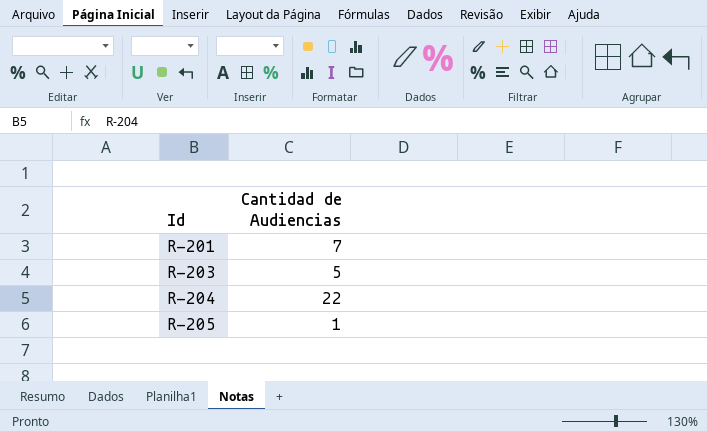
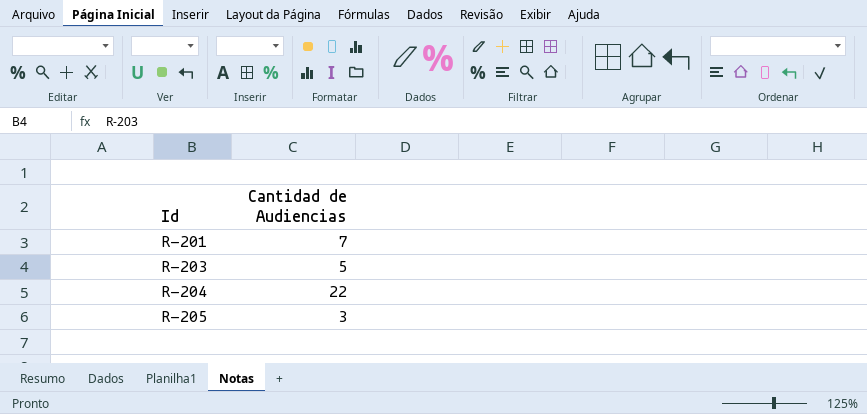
R-205 | Cantidad de Audiencias: 1 -> 3

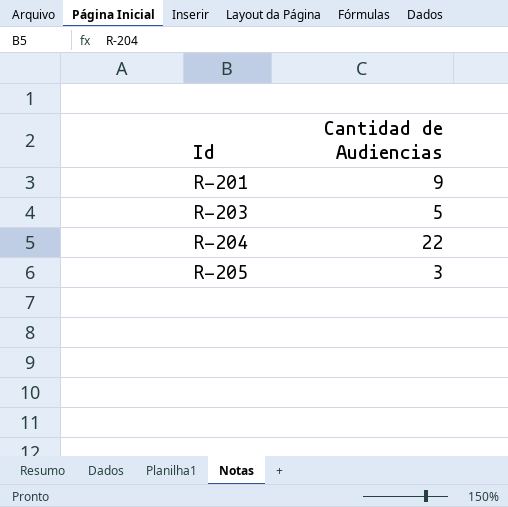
R-201 | Cantidad de Audiencias: 7 -> 9

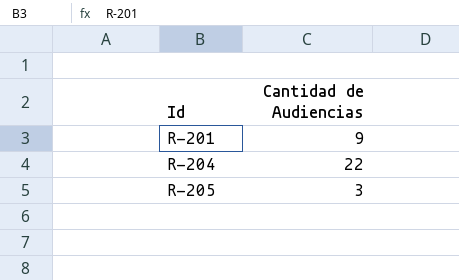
row R-203: 5 -> none

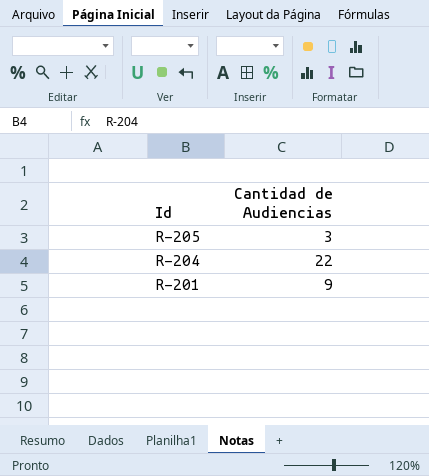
row order: Id ascending -> Id descending

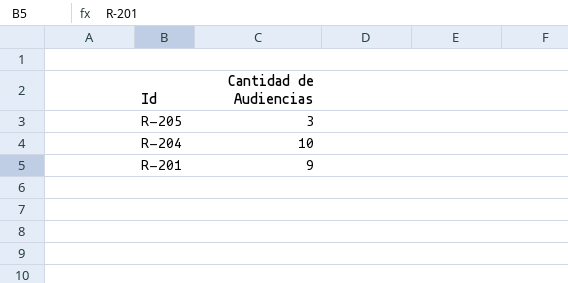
R-204 | Cantidad de Audiencias: 22 -> 10

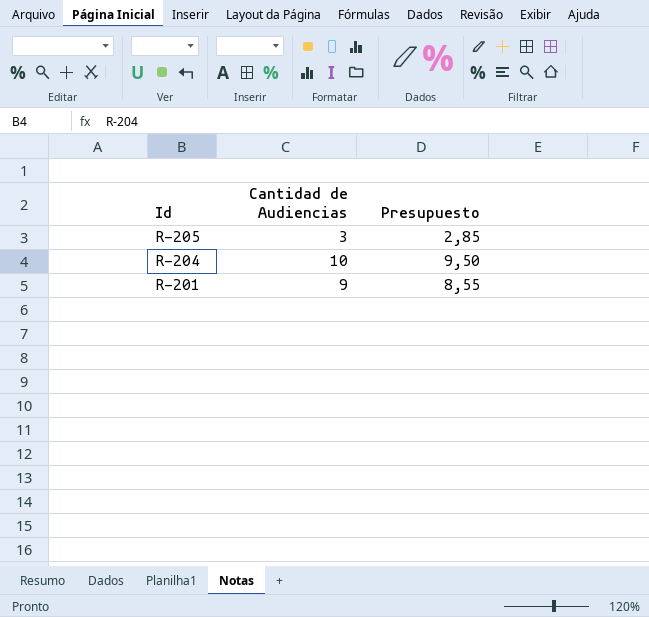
column Presupuesto | formula: none -> [Cantidad de Audiencias] * 0,95

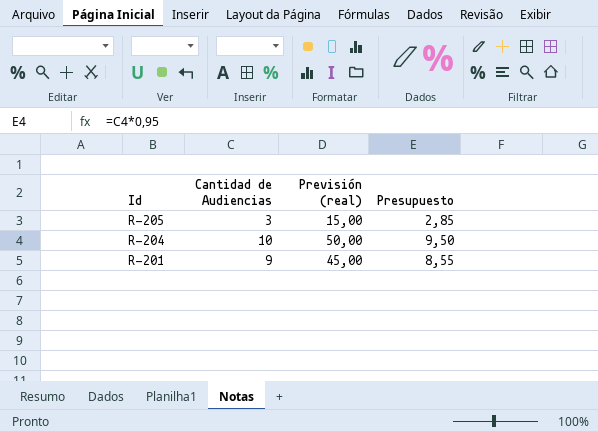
column Previsión (real) | formula: none -> [Cantidad de Audiencias] * 5

